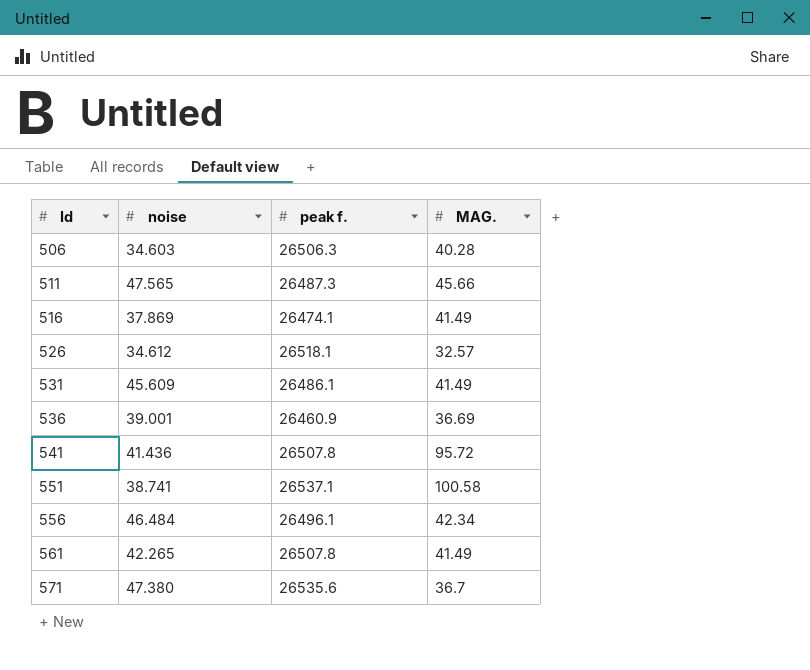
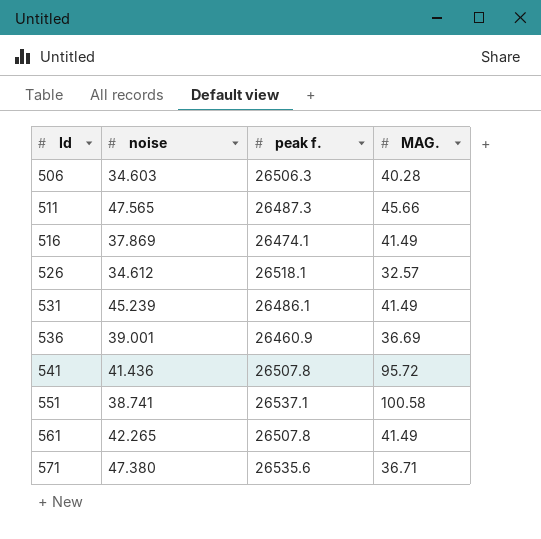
row 556: 46.484 | 26496.1 | 42.34 -> none
531 | noise: 45.609 -> 45.239
571 | MAG.: 36.7 -> 36.71

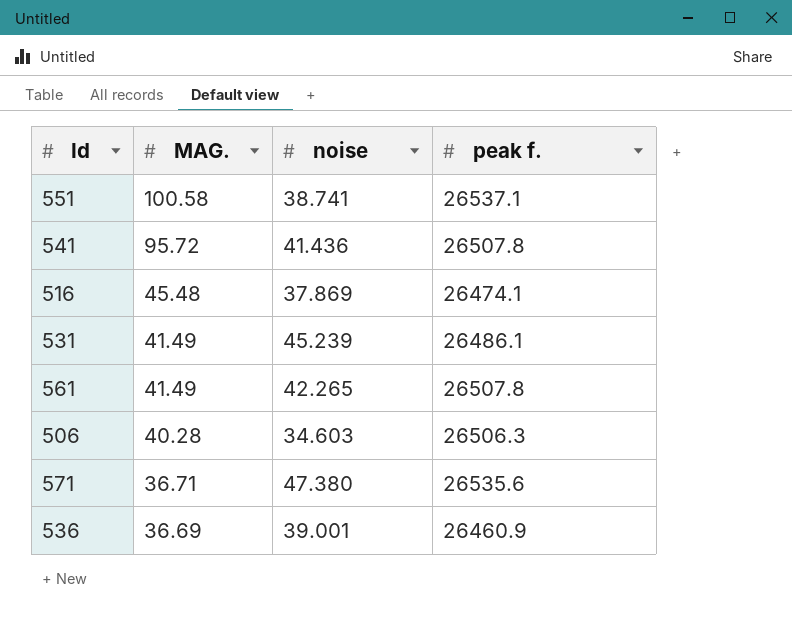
row order: Id ascending -> MAG. descending
column MAG. | position: 4 -> 2
row 511: 47.565 | 26487.3 | 45.66 -> none
row 526: 34.612 | 26518.1 | 32.57 -> none
516 | MAG.: 41.49 -> 45.48

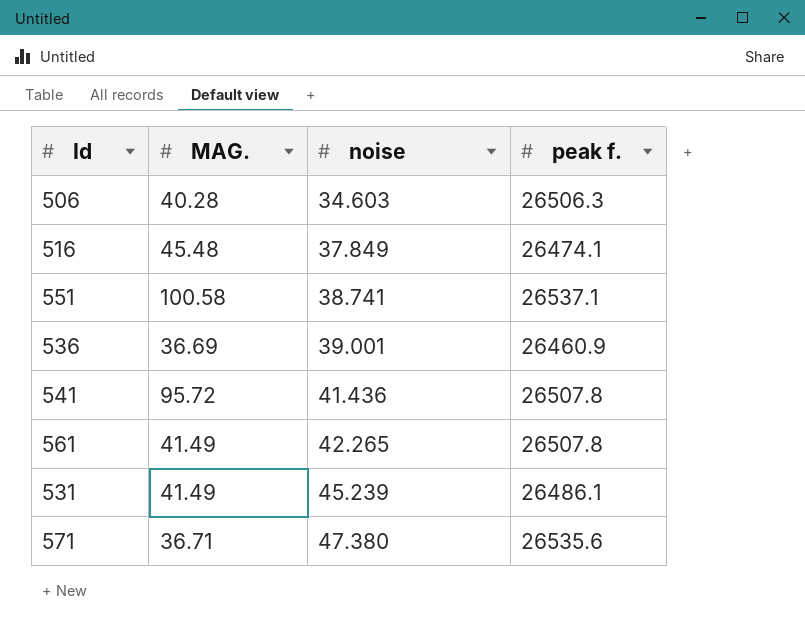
row order: MAG. descending -> noise ascending
516 | noise: 37.869 -> 37.849

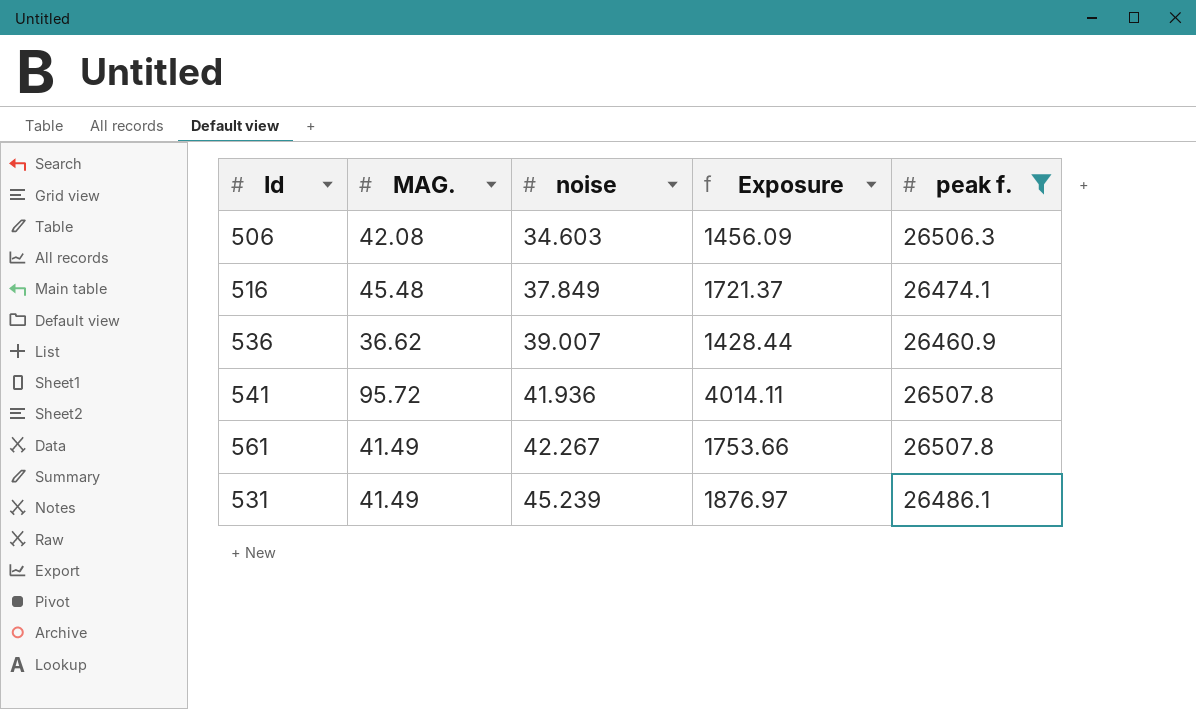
filter: none -> peak f. <= 26507.8
column Exposure | formula: none -> [MAG.] * [noise]
506 | MAG.: 40.28 -> 42.08
536 | MAG.: 36.69 -> 36.62
536 | noise: 39.001 -> 39.007
541 | noise: 41.436 -> 41.936
561 | noise: 42.265 -> 42.267

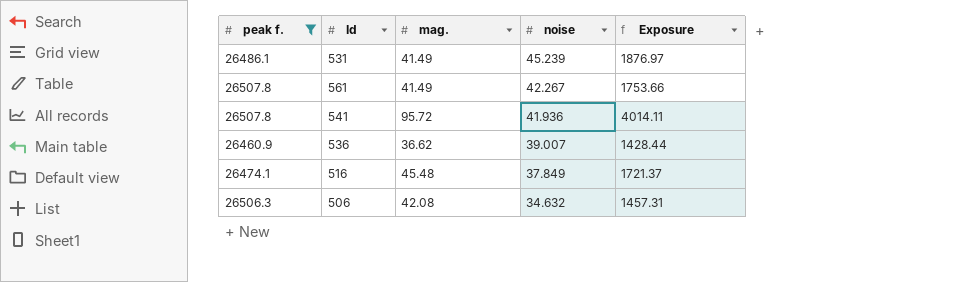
row order: noise ascending -> noise descending
column peak f. | position: 5 -> 1
column name: MAG. -> mag.
506 | noise: 34.603 -> 34.632
506 | Exposure: 1456.09 -> 1457.31

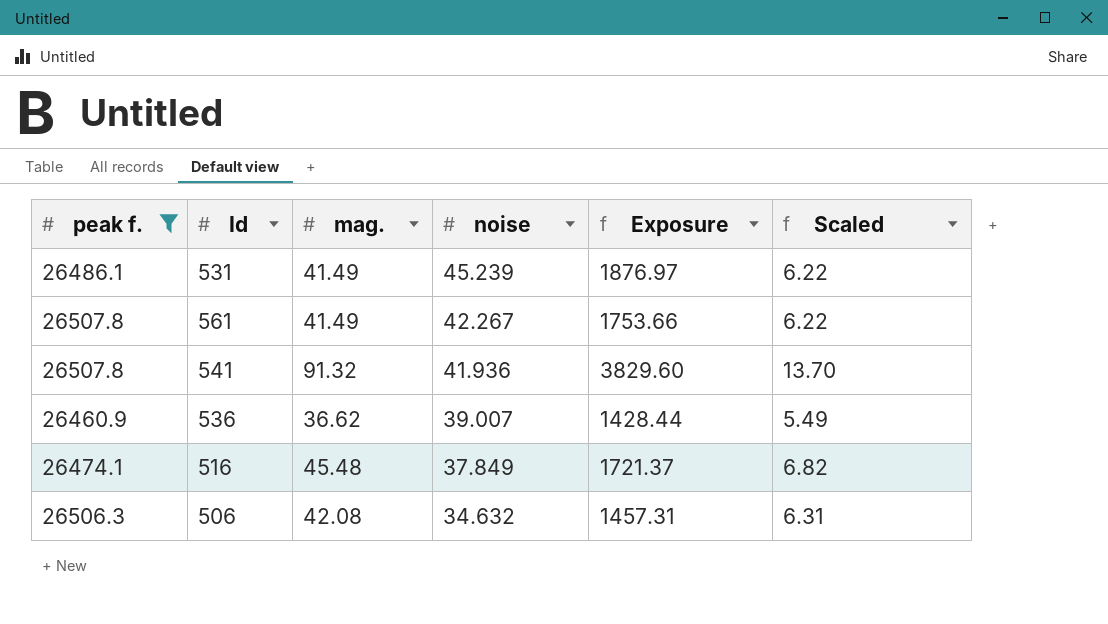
column Scaled | formula: none -> [mag.] * 0.15
541 | mag.: 95.72 -> 91.32
541 | Exposure: 4014.11 -> 3829.60

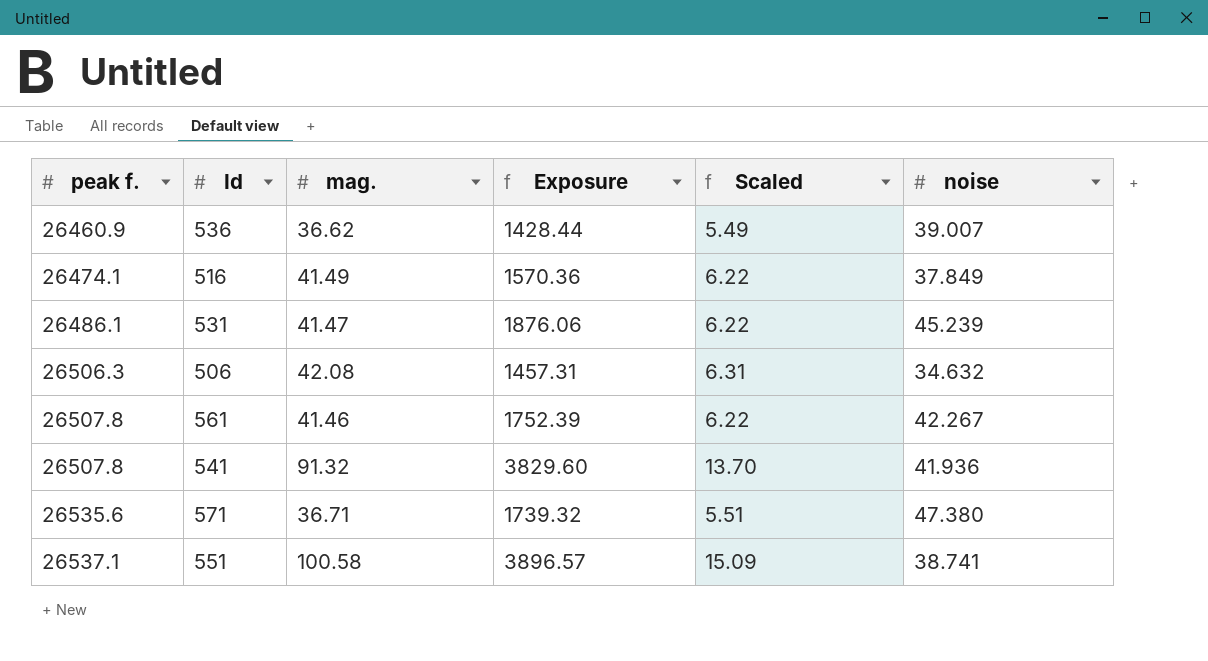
filter: peak f. <= 26507.8 -> none
row order: noise descending -> peak f. ascending
column noise | position: 4 -> 6
516 | mag.: 45.48 -> 41.49
516 | Exposure: 1721.37 -> 1570.36
516 | Scaled: 6.82 -> 6.22
531 | mag.: 41.49 -> 41.47
531 | Exposure: 1876.97 -> 1876.06
561 | mag.: 41.49 -> 41.46
561 | Exposure: 1753.66 -> 1752.39

